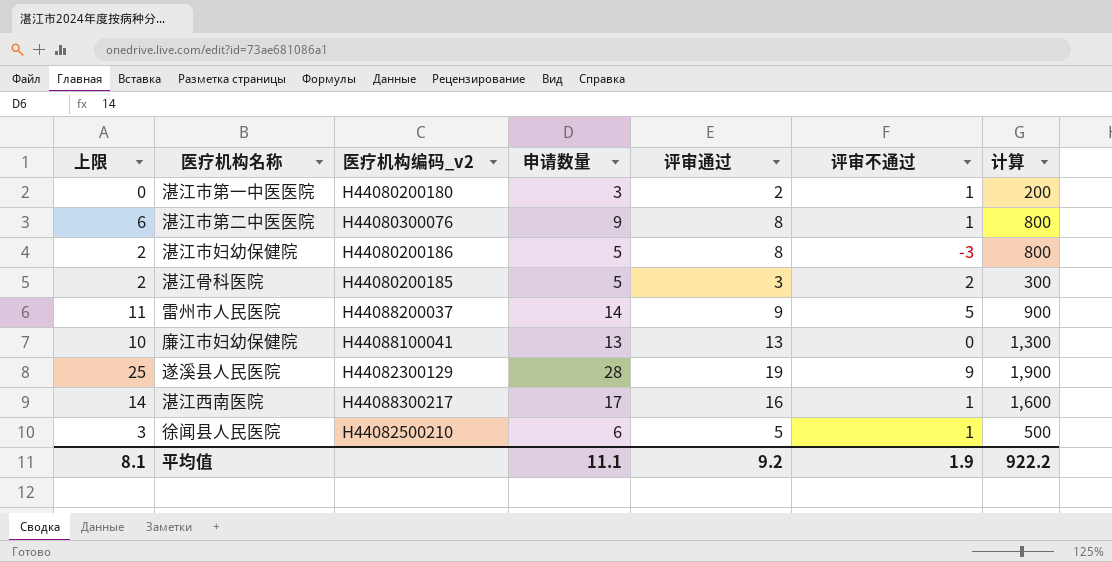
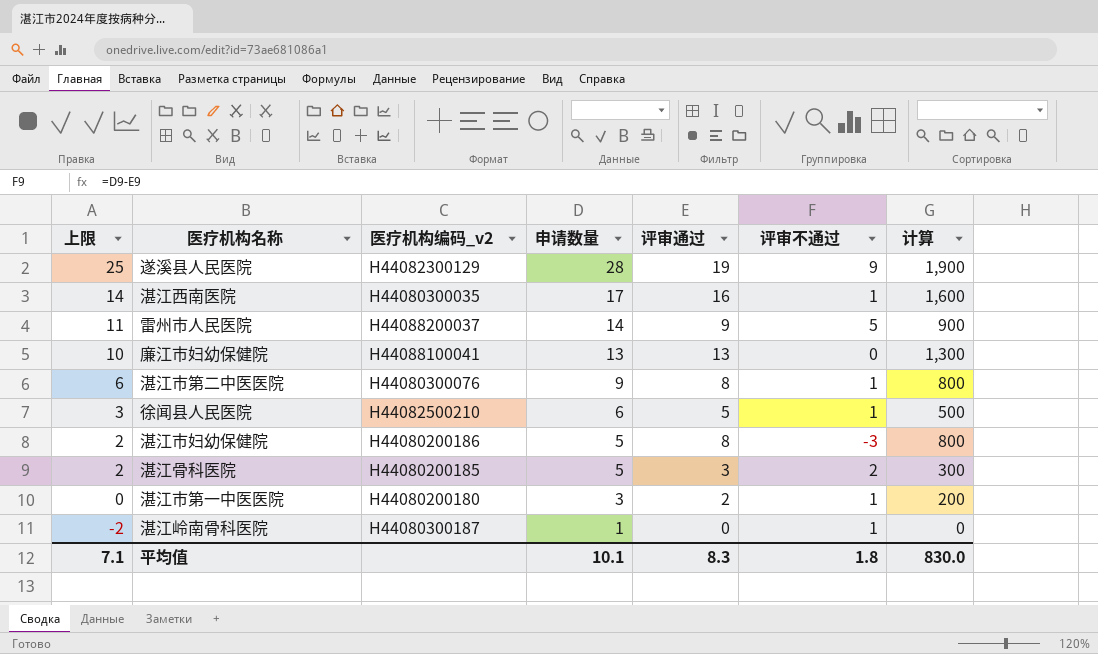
row order: none -> 上限 descending
湛江西南医院 | 医疗机构编码_v2: H44088300217 -> H44080300035
row 湛江岭南骨科医院: none -> -2 | H44080300187 | 1 | 0 | 1 | 0
平均值 | 上限: 8.1 -> 7.1
平均值 | 申请数量: 11.1 -> 10.1
平均值 | 评审通过: 9.2 -> 8.3
平均值 | 评审不通过: 1.9 -> 1.8
平均值 | 计算: 922.2 -> 830.0

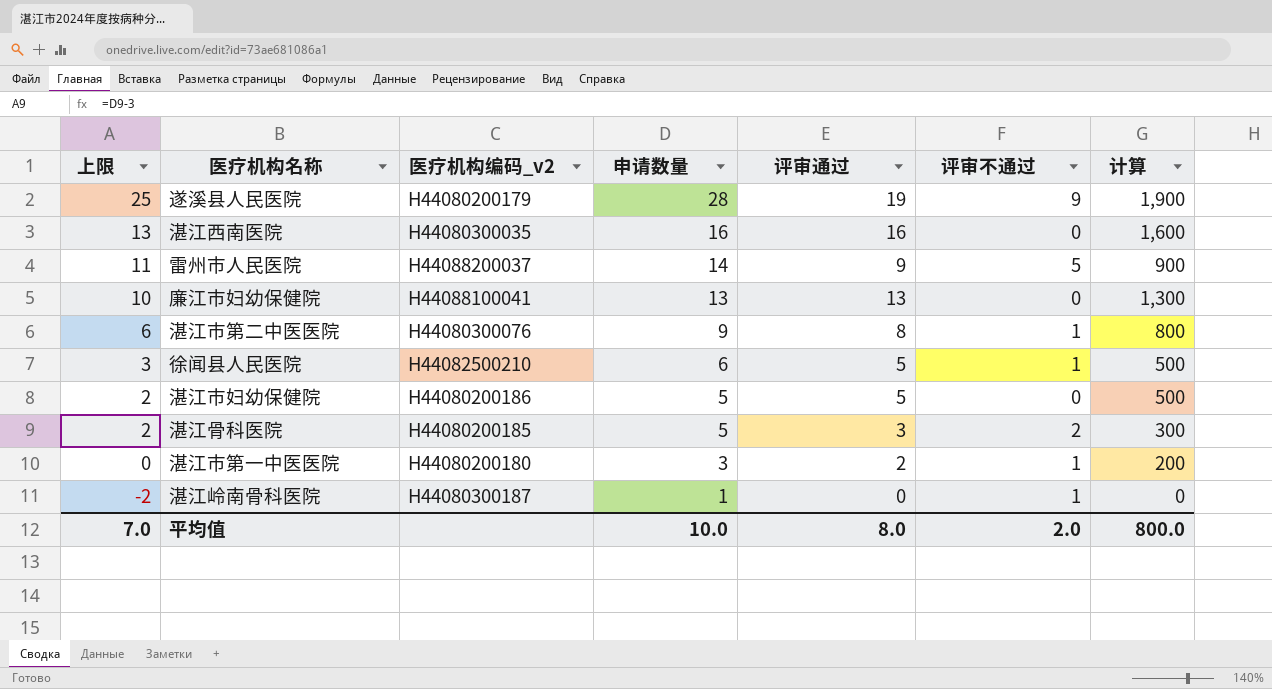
遂溪县人民医院 | 医疗机构编码_v2: H44082300129 -> H44080200179
湛江西南医院 | 上限: 14 -> 13
湛江西南医院 | 申请数量: 17 -> 16
湛江西南医院 | 评审不通过: 1 -> 0
湛江市妇幼保健院 | 评审通过: 8 -> 5
湛江市妇幼保健院 | 评审不通过: -3 -> 0
湛江市妇幼保健院 | 计算: 800 -> 500
平均值 | 上限: 7.1 -> 7.0
平均值 | 申请数量: 10.1 -> 10.0
平均值 | 评审通过: 8.3 -> 8.0
平均值 | 评审不通过: 1.8 -> 2.0
平均值 | 计算: 830.0 -> 800.0

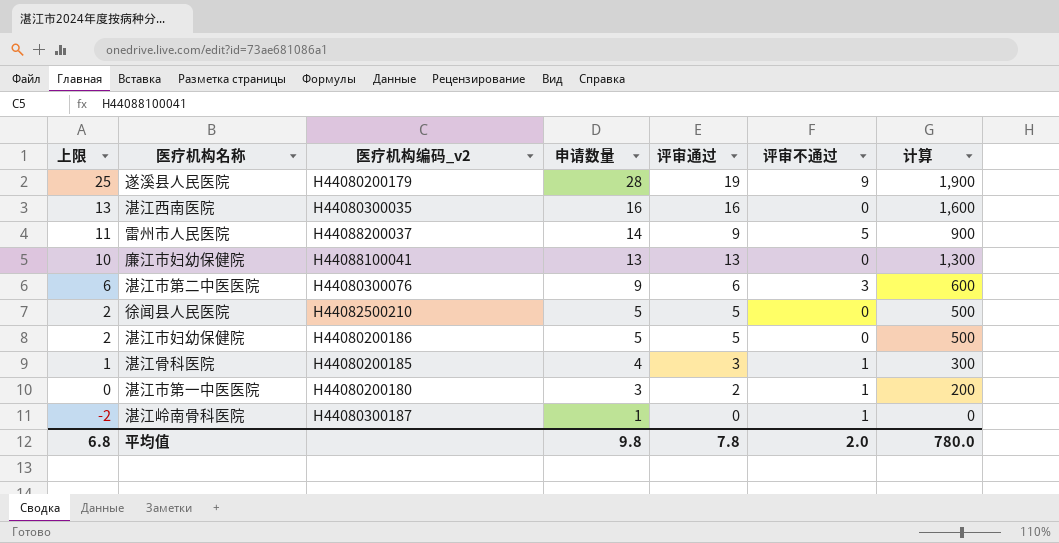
湛江市第二中医医院 | 评审通过: 8 -> 6
湛江市第二中医医院 | 评审不通过: 1 -> 3
湛江市第二中医医院 | 计算: 800 -> 600
徐闻县人民医院 | 上限: 3 -> 2
徐闻县人民医院 | 申请数量: 6 -> 5
徐闻县人民医院 | 评审不通过: 1 -> 0
湛江骨科医院 | 上限: 2 -> 1
湛江骨科医院 | 申请数量: 5 -> 4
湛江骨科医院 | 评审不通过: 2 -> 1
平均值 | 上限: 7.0 -> 6.8
平均值 | 申请数量: 10.0 -> 9.8
平均值 | 评审通过: 8.0 -> 7.8
平均值 | 计算: 800.0 -> 780.0

